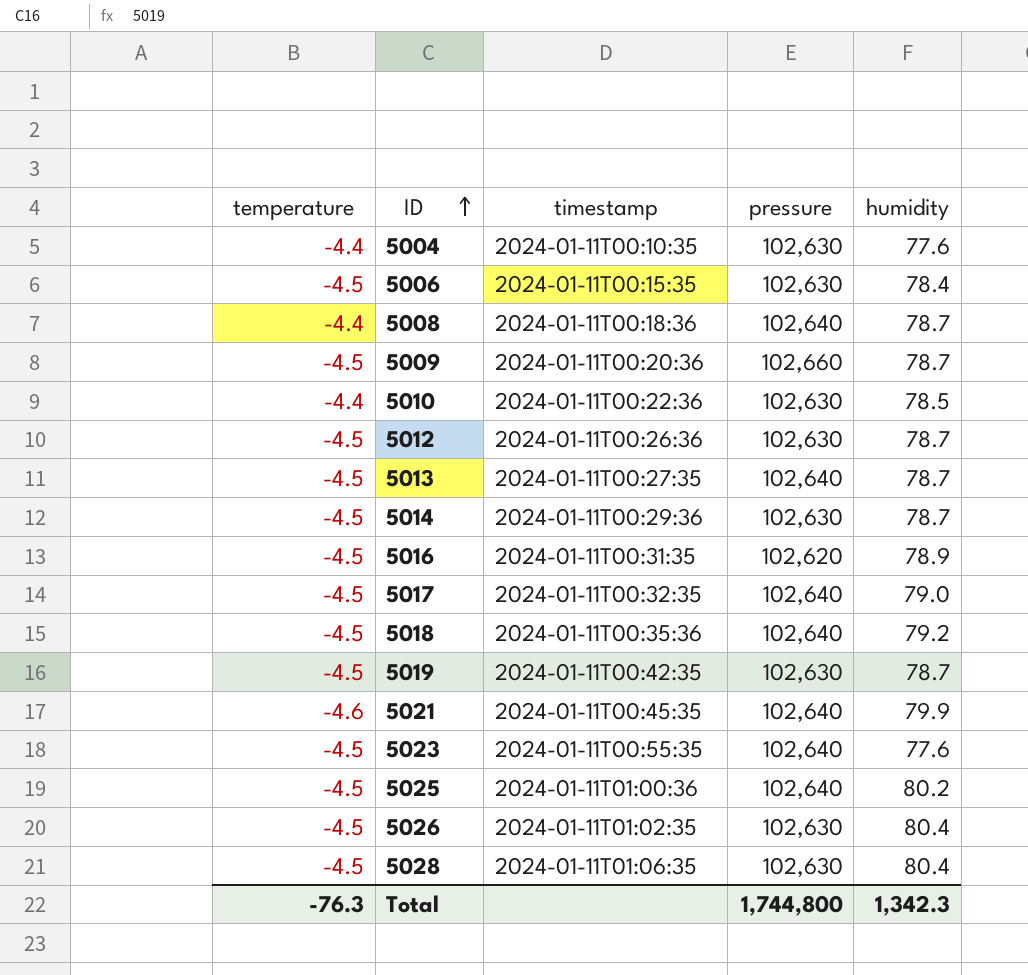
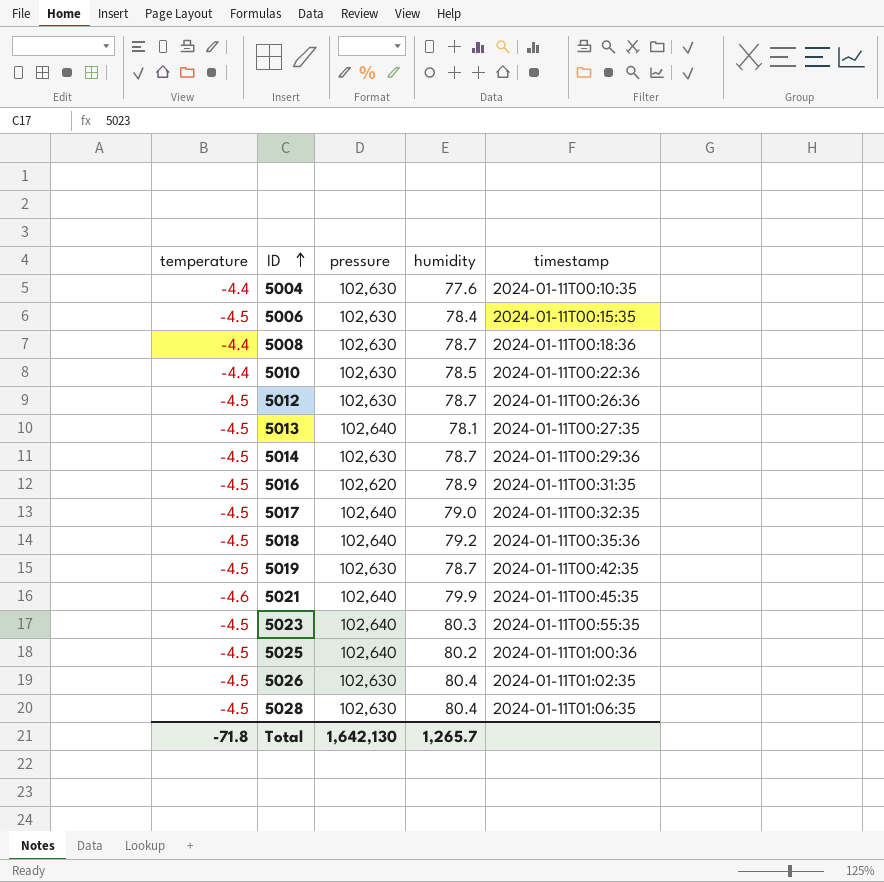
column timestamp | position: 3 -> 5
row 5009: -4.5 | 2024-01-11T00:20:36 | 102,660 | 78.7 -> none
5008 | pressure: 102,640 -> 102,630
5013 | humidity: 78.7 -> 78.1
5023 | humidity: 77.6 -> 80.3
Total | temperature: -76.3 -> -71.8
Total | pressure: 1,744,800 -> 1,642,130
Total | humidity: 1,342.3 -> 1,265.7

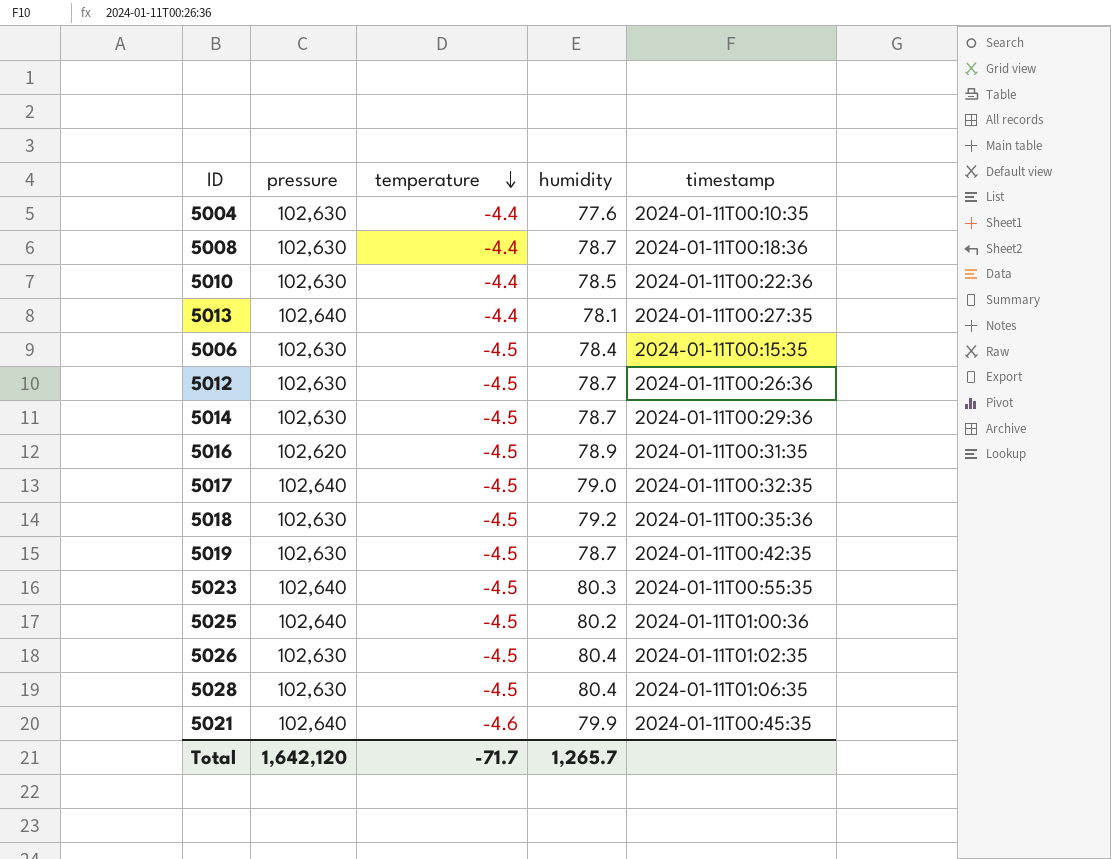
row order: ID ascending -> temperature descending
column temperature | position: 1 -> 3
5013 | temperature: -4.5 -> -4.4
5018 | pressure: 102,640 -> 102,630
Total | pressure: 1,642,130 -> 1,642,120
Total | temperature: -71.8 -> -71.7

